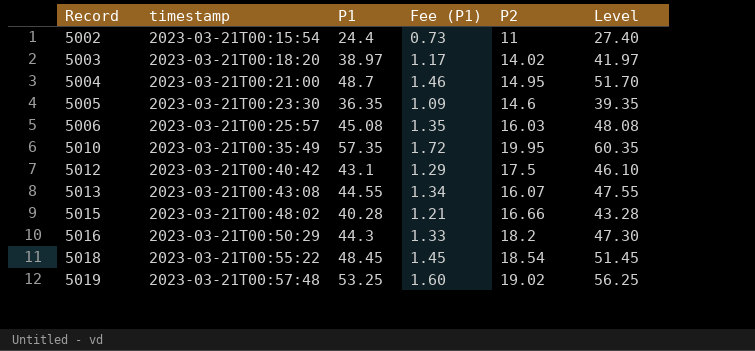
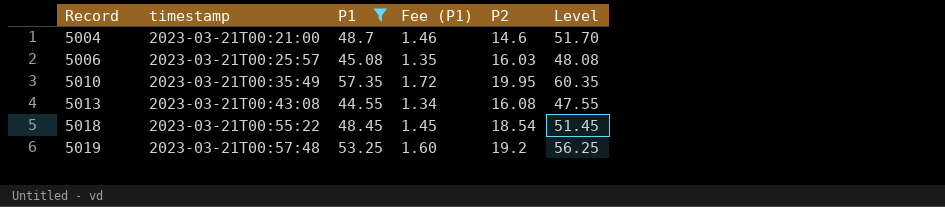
filter: none -> P1 >= 44.55
5004 | P2: 14.95 -> 14.6
5013 | P2: 16.07 -> 16.08
5019 | P2: 19.02 -> 19.2

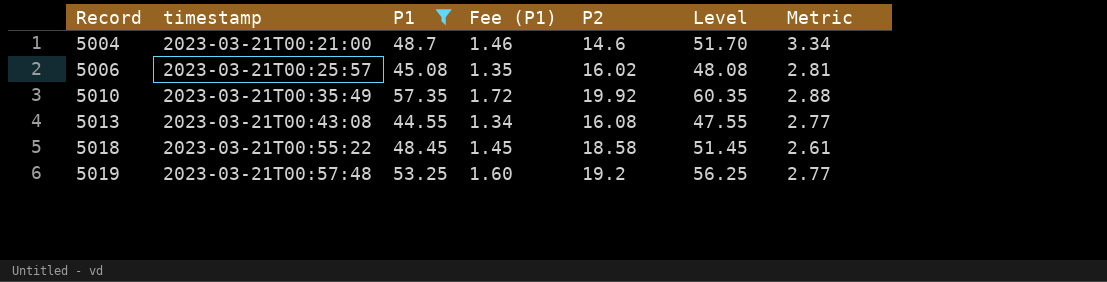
column Metric | formula: none -> [P1] / [P2]
5006 | P2: 16.03 -> 16.02
5010 | P2: 19.95 -> 19.92
5018 | P2: 18.54 -> 18.58

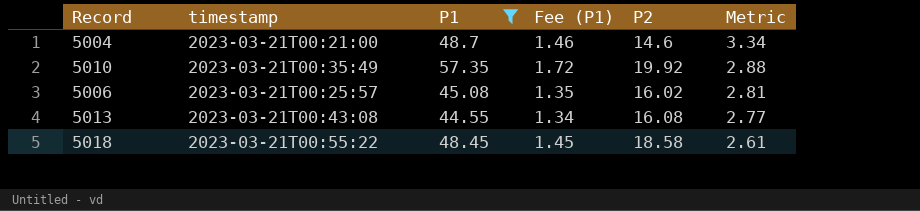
row order: Record ascending -> Metric descending
column Level | formula: [P1] + 3 -> none
row 5019: 2023-03-21T00:57:48 | 53.25 | 1.60 | 19.2 | 56.25 | 2.77 -> none

